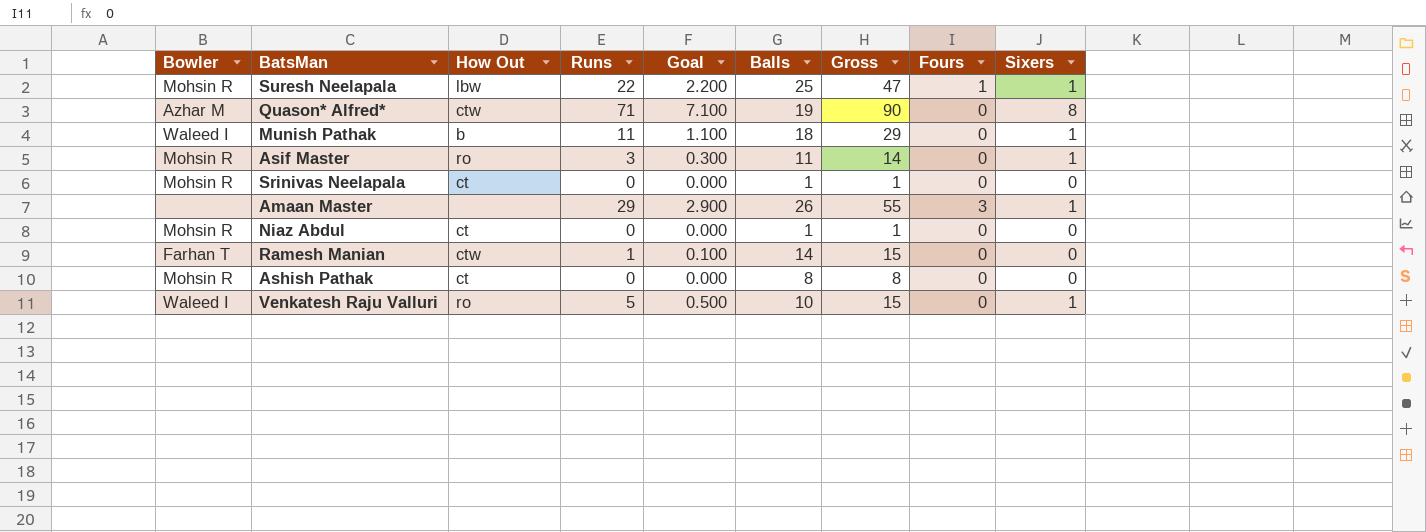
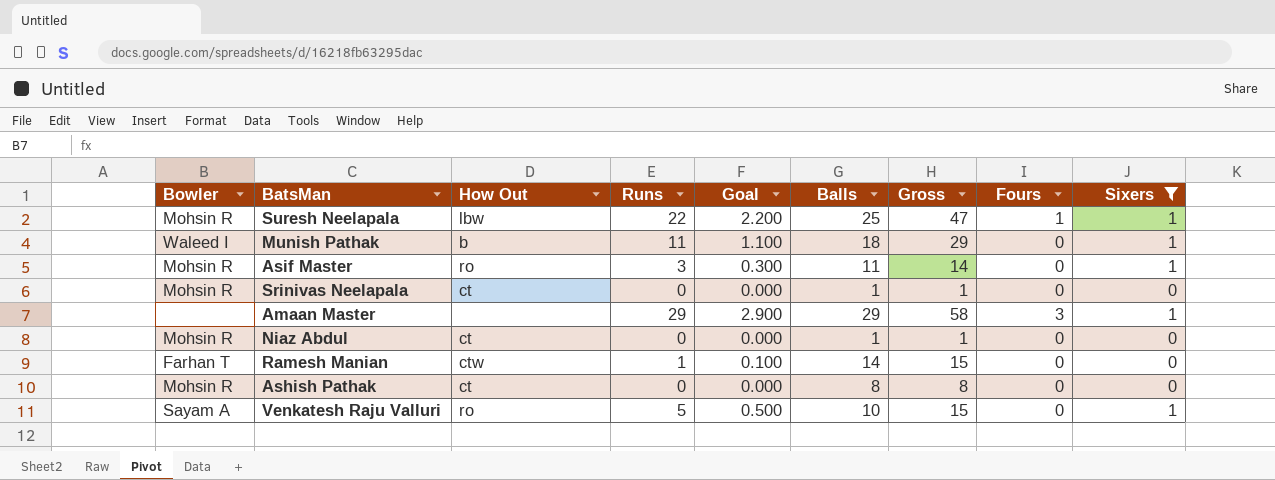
filter: none -> Sixers != 8
Amaan Master | Balls: 26 -> 29
Amaan Master | Gross: 55 -> 58
Venkatesh Raju Valluri | Bowler: Waleed I -> Sayam A

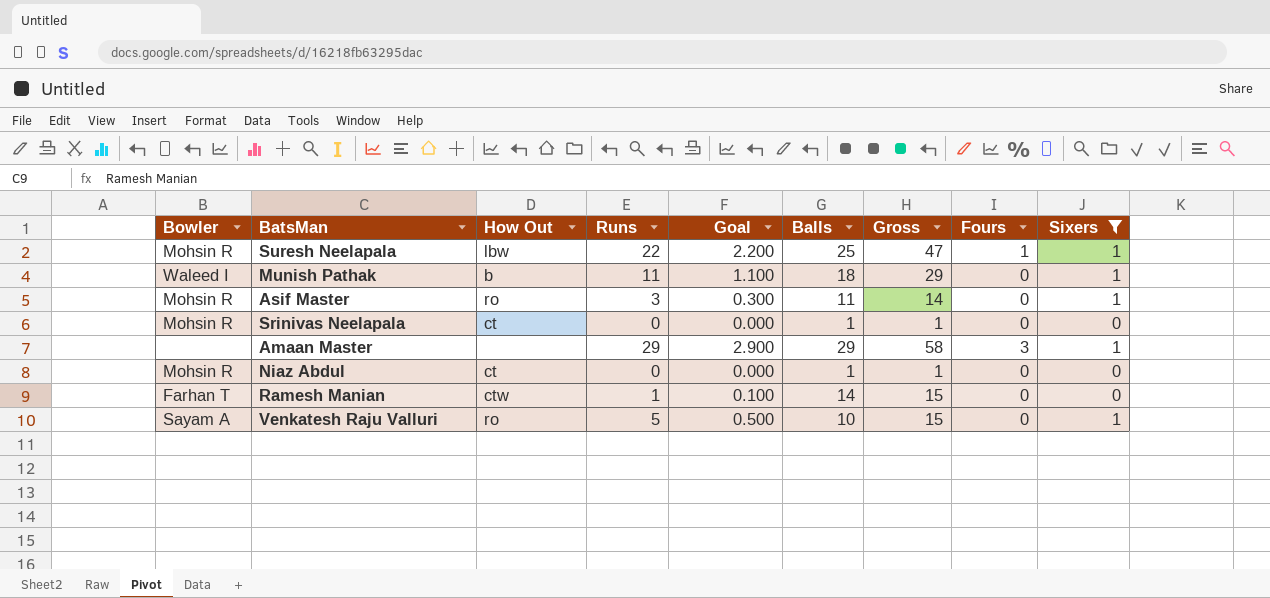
row Ashish Pathak: Mohsin R | ct | 0 | 0.000 | 8 | 8 | 0 | 0 -> none

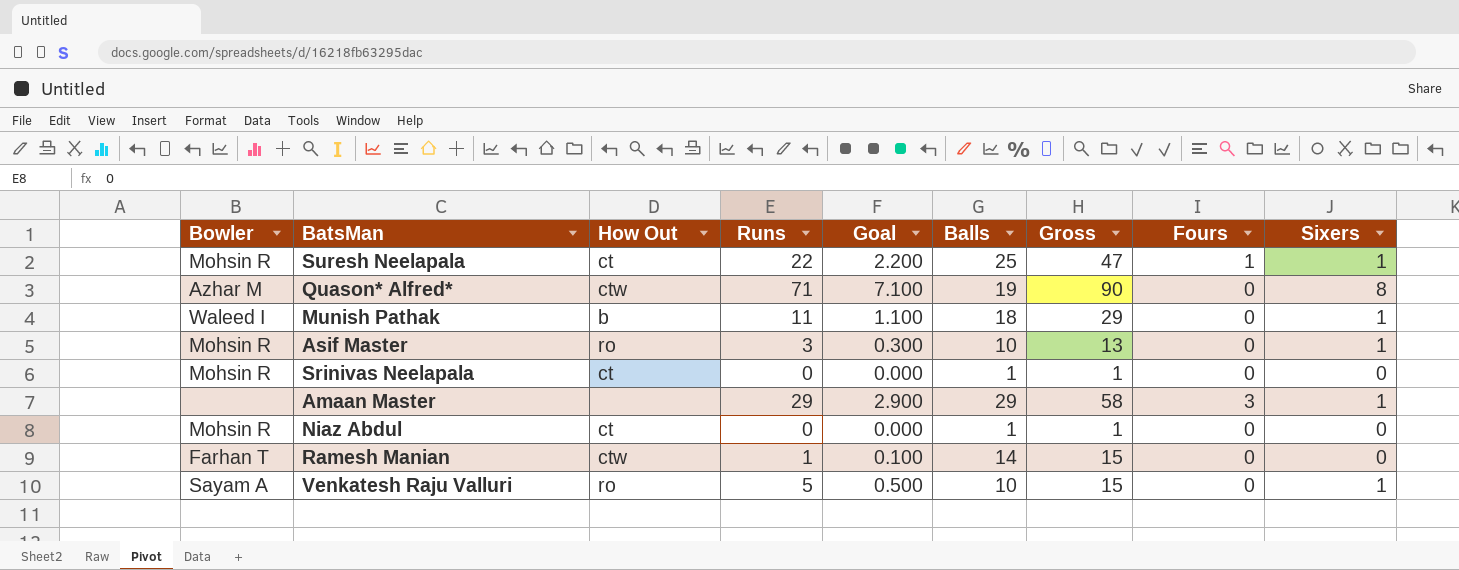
filter: Sixers != 8 -> none
Suresh Neelapala | How Out: lbw -> ct
Asif Master | Balls: 11 -> 10
Asif Master | Gross: 14 -> 13

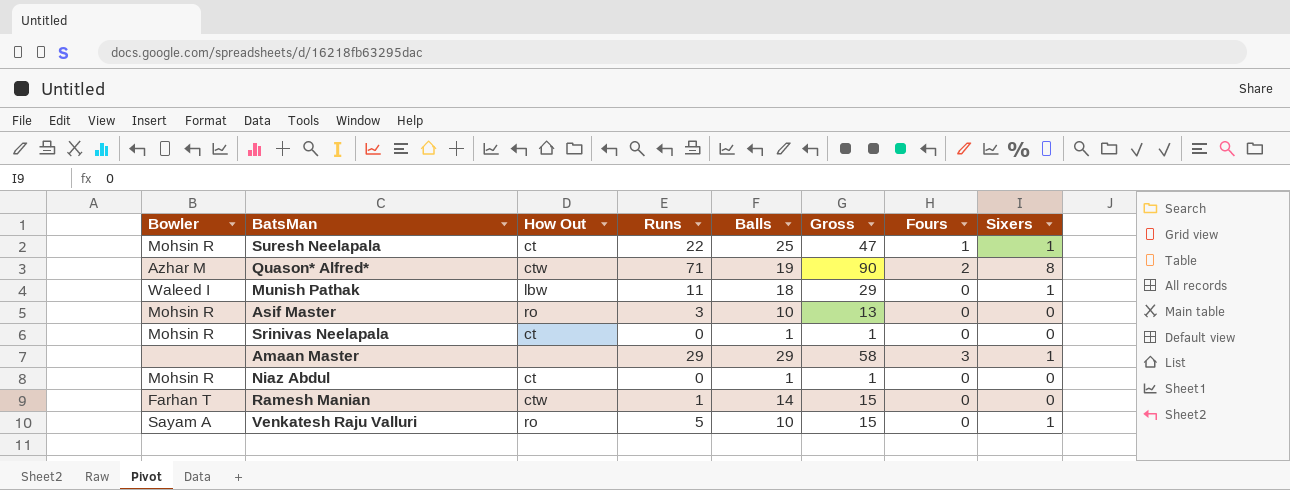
column Goal | formula: [Runs] * 0.1 -> none
Quason* Alfred* | Fours: 0 -> 2
Munish Pathak | How Out: b -> lbw
Asif Master | Sixers: 1 -> 0

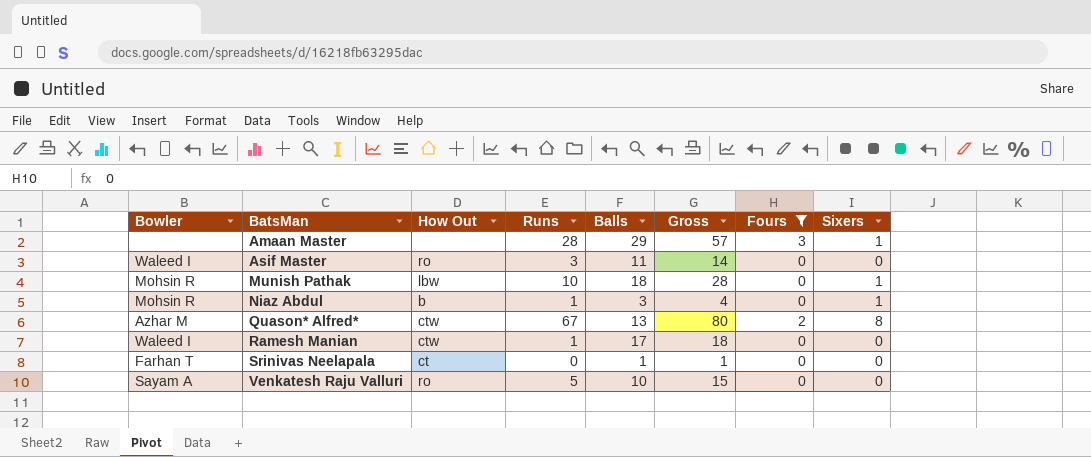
filter: none -> Fours != 1
row order: none -> BatsMan ascending
Amaan Master | Runs: 29 -> 28
Amaan Master | Gross: 58 -> 57
Asif Master | Bowler: Mohsin R -> Waleed I
Asif Master | Balls: 10 -> 11
Asif Master | Gross: 13 -> 14
Munish Pathak | Bowler: Waleed I -> Mohsin R
Munish Pathak | Runs: 11 -> 10
Munish Pathak | Gross: 29 -> 28
Niaz Abdul | How Out: ct -> b
Niaz Abdul | Runs: 0 -> 1
Niaz Abdul | Balls: 1 -> 3
Niaz Abdul | Gross: 1 -> 4
Niaz Abdul | Sixers: 0 -> 1
Quason* Alfred* | Runs: 71 -> 67
Quason* Alfred* | Balls: 19 -> 13
Quason* Alfred* | Gross: 90 -> 80
Ramesh Manian | Bowler: Farhan T -> Waleed I
Ramesh Manian | Balls: 14 -> 17
Ramesh Manian | Gross: 15 -> 18
Srinivas Neelapala | Bowler: Mohsin R -> Farhan T
Venkatesh Raju Valluri | Sixers: 1 -> 0

